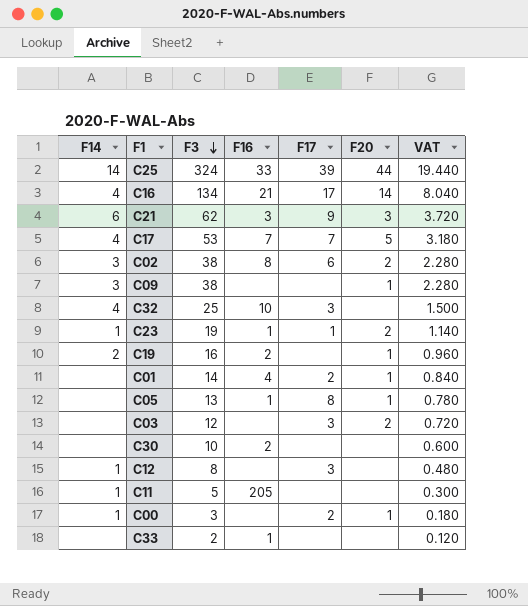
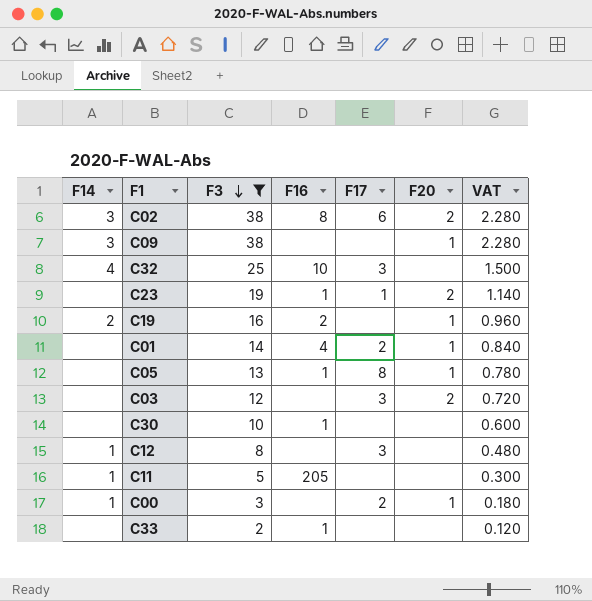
filter: none -> F3 <= 38
C23 | F14: 1 -> none
C30 | F16: 2 -> 1

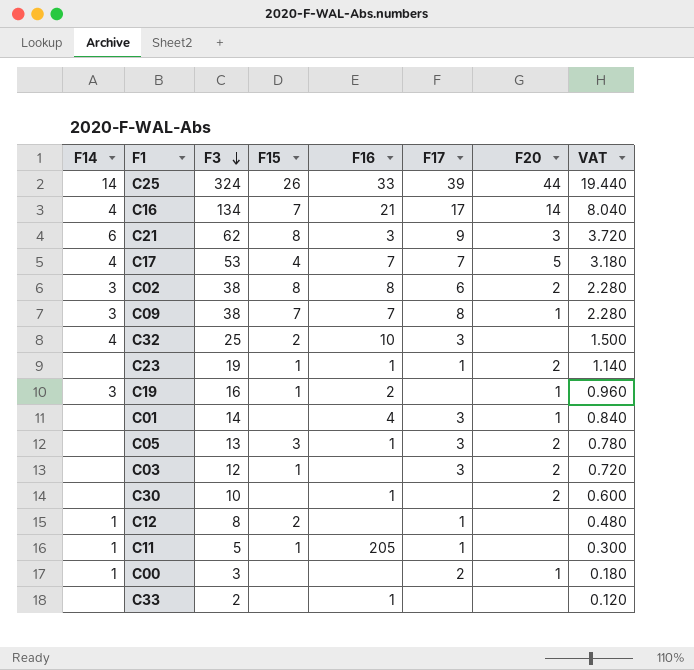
filter: F3 <= 38 -> none
column F15 | position: none -> 4
C09 | F16: none -> 7
C09 | F17: none -> 8
C19 | F14: 2 -> 3
C01 | F17: 2 -> 3
C05 | F17: 8 -> 3
C05 | F20: 1 -> 2
C30 | F20: none -> 2
C12 | F17: 3 -> 1
C11 | F17: none -> 1

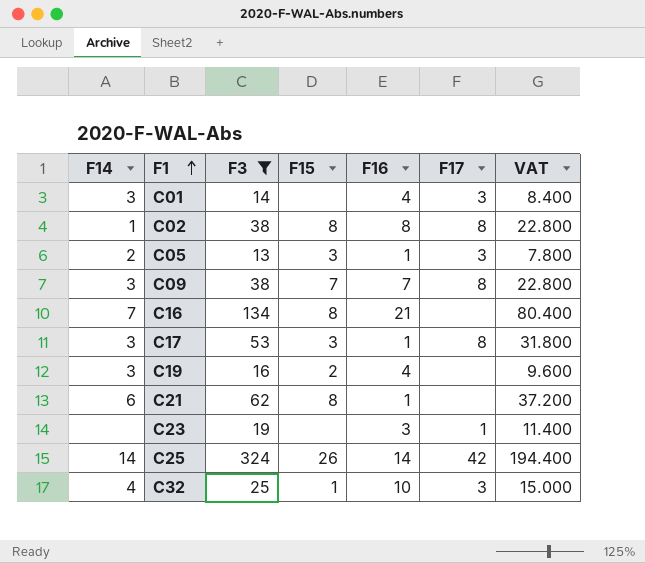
filter: none -> F3 >= 13
row order: F3 descending -> F1 ascending
column F20 | position: 7 -> none
column VAT | formula: [F3] * 0.06 -> [F3] * 0.6
C01 | F14: none -> 3
C02 | F14: 3 -> 1
C02 | F17: 6 -> 8
C05 | F14: none -> 2
C16 | F14: 4 -> 7
C16 | F15: 7 -> 8
C16 | F17: 17 -> none
C17 | F14: 4 -> 3
C17 | F15: 4 -> 3
C17 | F16: 7 -> 1
C17 | F17: 7 -> 8
C19 | F15: 1 -> 2
C19 | F16: 2 -> 4
C21 | F16: 3 -> 1
C21 | F17: 9 -> none
C23 | F15: 1 -> none
C23 | F16: 1 -> 3
C25 | F16: 33 -> 14
C25 | F17: 39 -> 42
C32 | F15: 2 -> 1

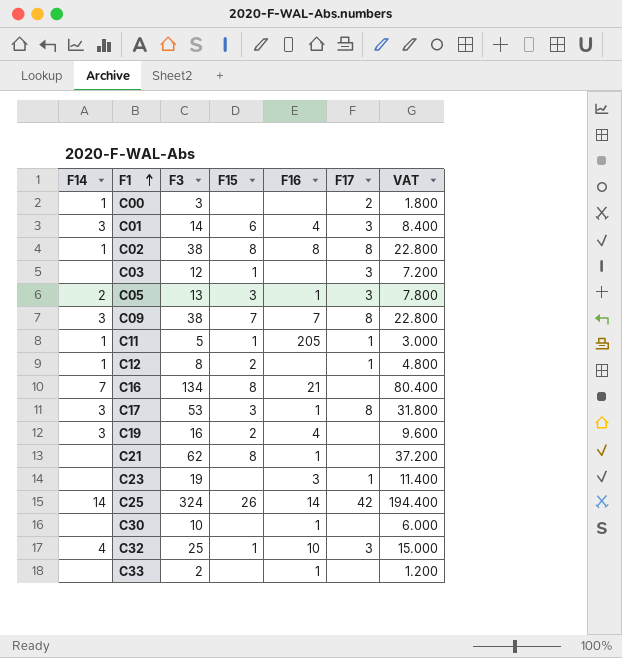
filter: F3 >= 13 -> none
C01 | F15: none -> 6
C21 | F14: 6 -> none

